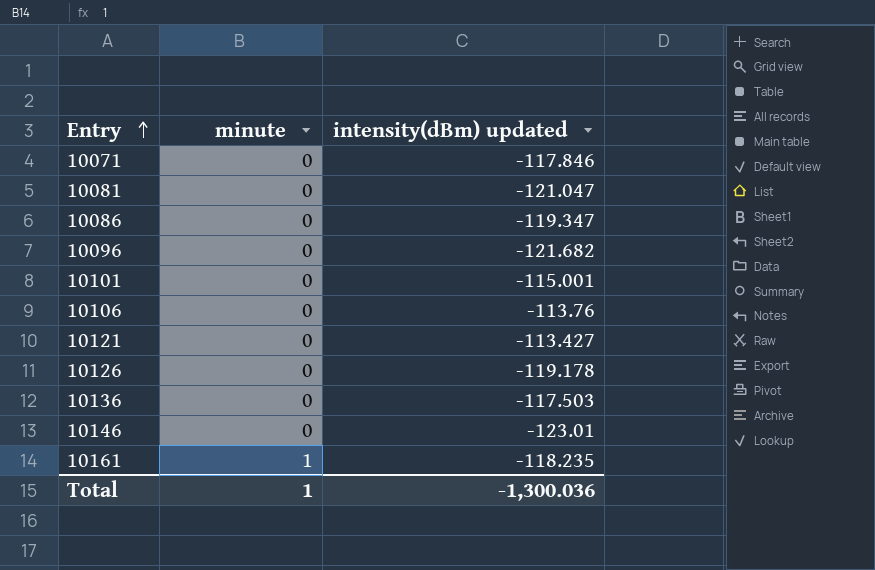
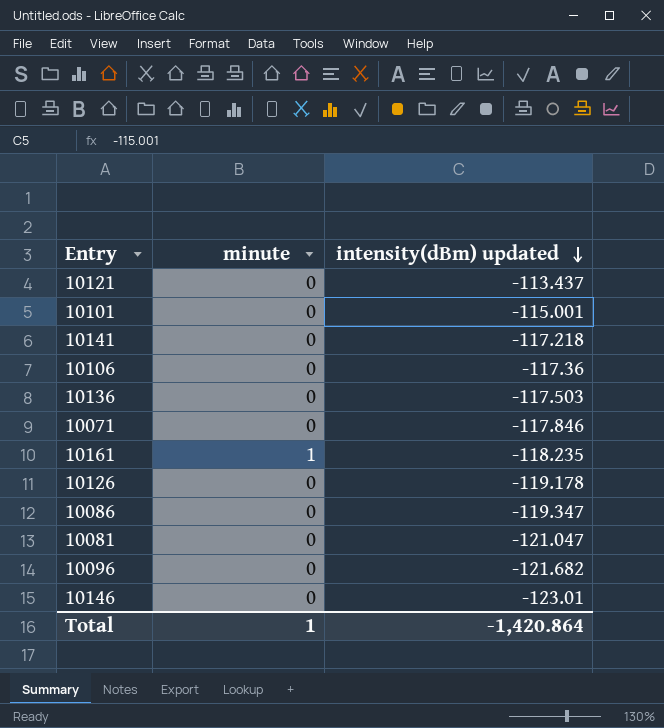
row order: Entry ascending -> intensity(dBm) updated descending
10121 | intensity(dBm) updated: -113.427 -> -113.437
row 10141: none -> 0 | -117.218
10106 | intensity(dBm) updated: -113.76 -> -117.36
Total | intensity(dBm) updated: -1,300.036 -> -1,420.864

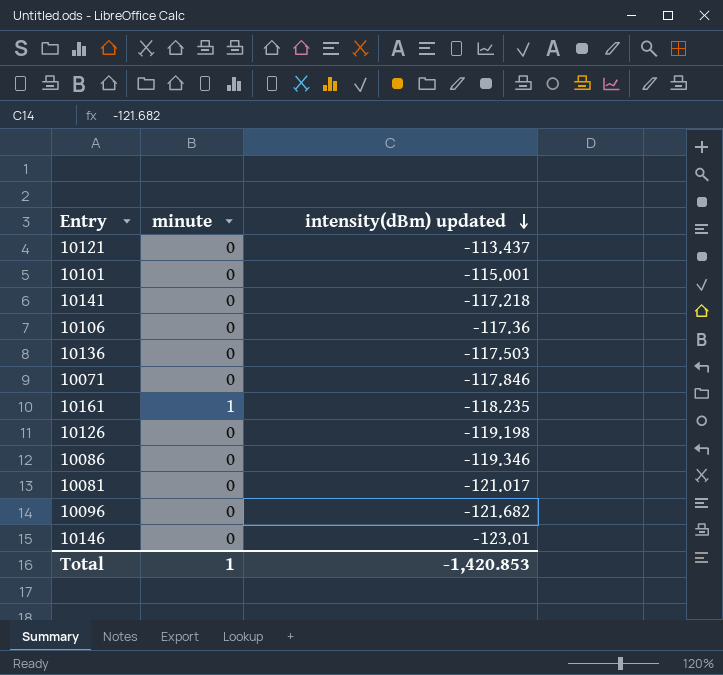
10126 | intensity(dBm) updated: -119.178 -> -119.198
10086 | intensity(dBm) updated: -119.347 -> -119.346
10081 | intensity(dBm) updated: -121.047 -> -121.017
Total | intensity(dBm) updated: -1,420.864 -> -1,420.853

